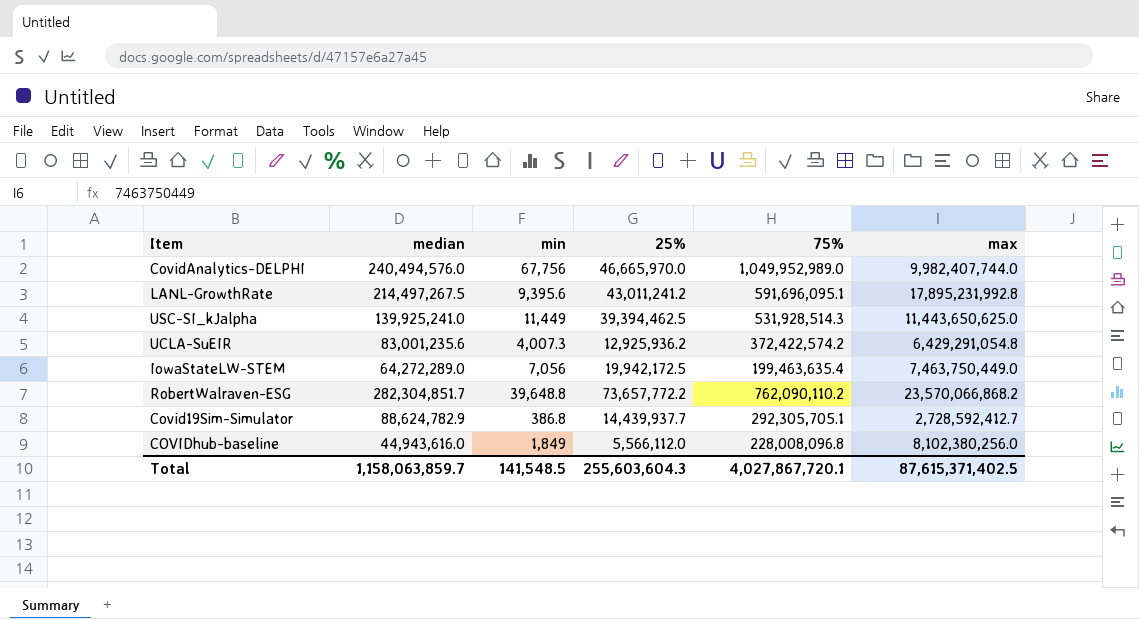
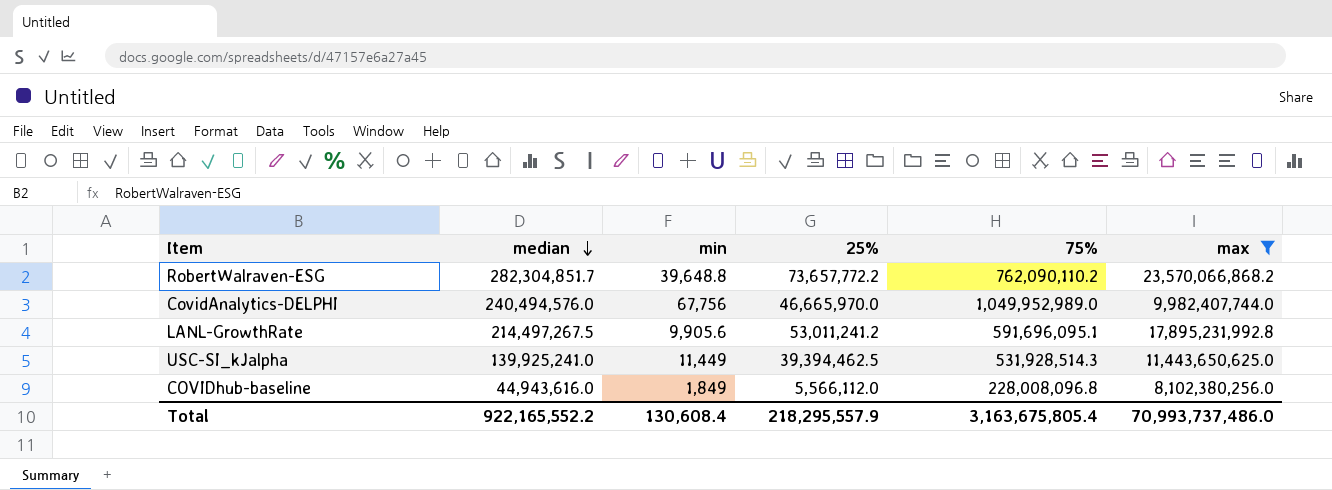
filter: none -> max >= 8,102,380,256.0
row order: none -> median descending
LANL-GrowthRate | min: 9,395.6 -> 9,905.6
LANL-GrowthRate | 25%: 43,011,241.2 -> 53,011,241.2
Total | median: 1,158,063,859.7 -> 922,165,552.2
Total | min: 141,548.5 -> 130,608.4
Total | 25%: 255,603,604.3 -> 218,295,557.9
Total | 75%: 4,027,867,720.1 -> 3,163,675,805.4
Total | max: 87,615,371,402.5 -> 70,993,737,486.0

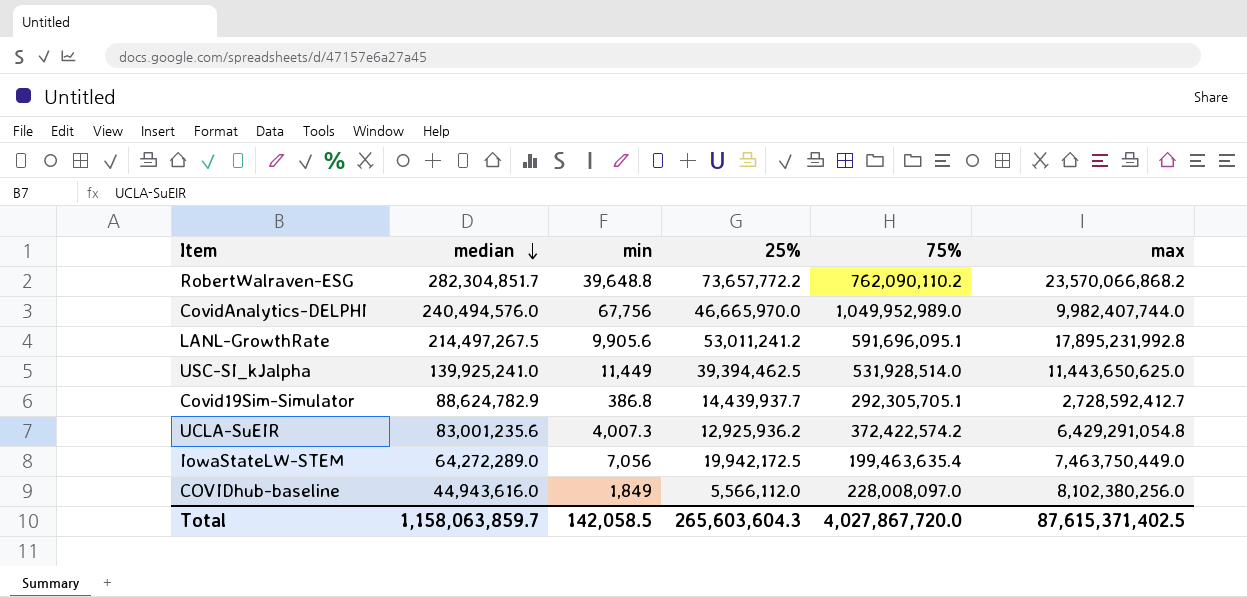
filter: max >= 8,102,380,256.0 -> none
USC-SI_kJalpha | 75%: 531,928,514.3 -> 531,928,514.0
COVIDhub-baseline | 75%: 228,008,096.8 -> 228,008,097.0
Total | median: 922,165,552.2 -> 1,158,063,859.7
Total | min: 130,608.4 -> 142,058.5
Total | 25%: 218,295,557.9 -> 265,603,604.3
Total | 75%: 3,163,675,805.4 -> 4,027,867,720.0
Total | max: 70,993,737,486.0 -> 87,615,371,402.5

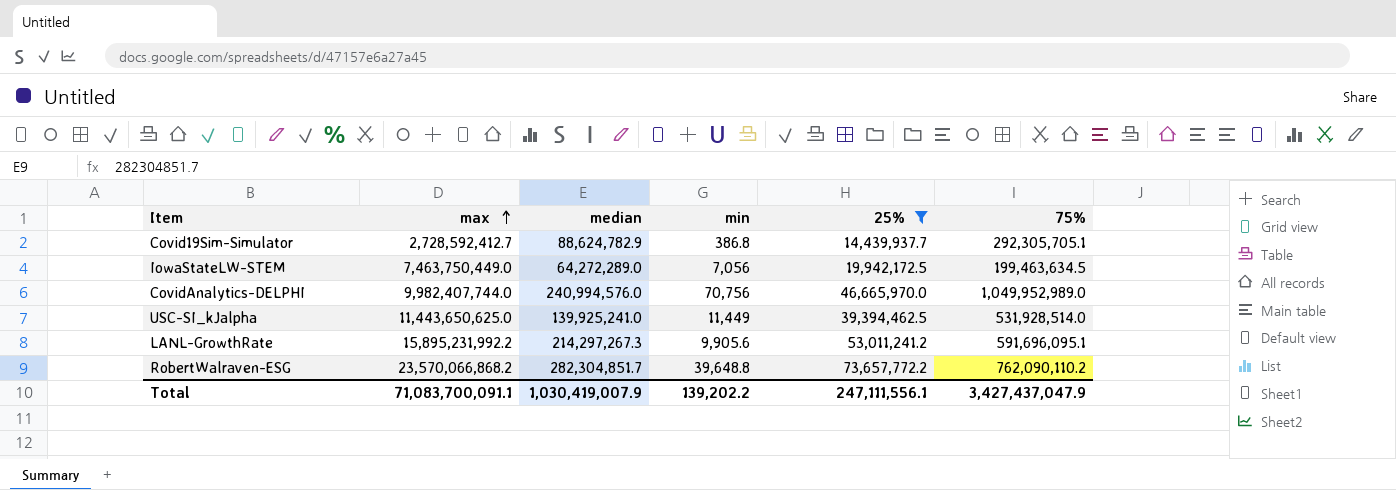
filter: none -> 25% >= 14,439,937.7
row order: median descending -> max ascending
column max | position: 6 -> 2
IowaStateLW-STEM | 75%: 199,463,635.4 -> 199,463,634.5
CovidAnalytics-DELPHI | median: 240,494,576.0 -> 240,994,576.0
CovidAnalytics-DELPHI | min: 67,756 -> 70,756
LANL-GrowthRate | max: 17,895,231,992.8 -> 15,895,231,992.2
LANL-GrowthRate | median: 214,497,267.5 -> 214,297,267.3
Total | max: 87,615,371,402.5 -> 71,083,700,091.1
Total | median: 1,158,063,859.7 -> 1,030,419,007.9
Total | min: 142,058.5 -> 139,202.2
Total | 25%: 265,603,604.3 -> 247,111,556.1
Total | 75%: 4,027,867,720.0 -> 3,427,437,047.9

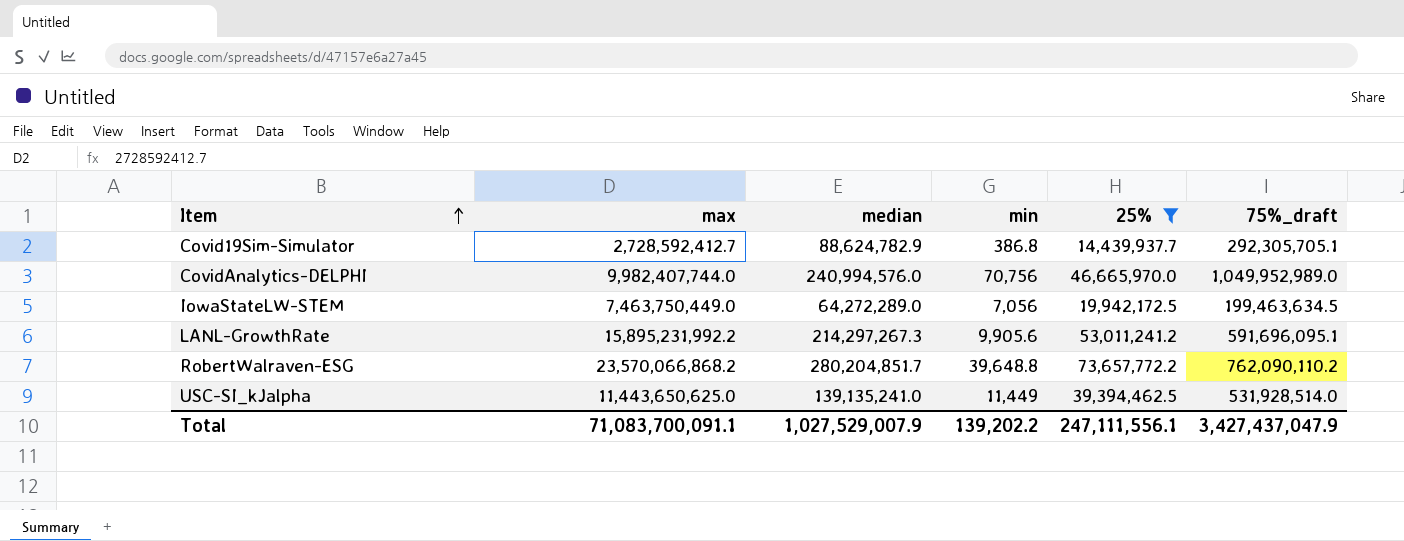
row order: max ascending -> Item ascending
column name: 75% -> 75%_draft
RobertWalraven-ESG | median: 282,304,851.7 -> 280,204,851.7
USC-SI_kJalpha | median: 139,925,241.0 -> 139,135,241.0
Total | median: 1,030,419,007.9 -> 1,027,529,007.9

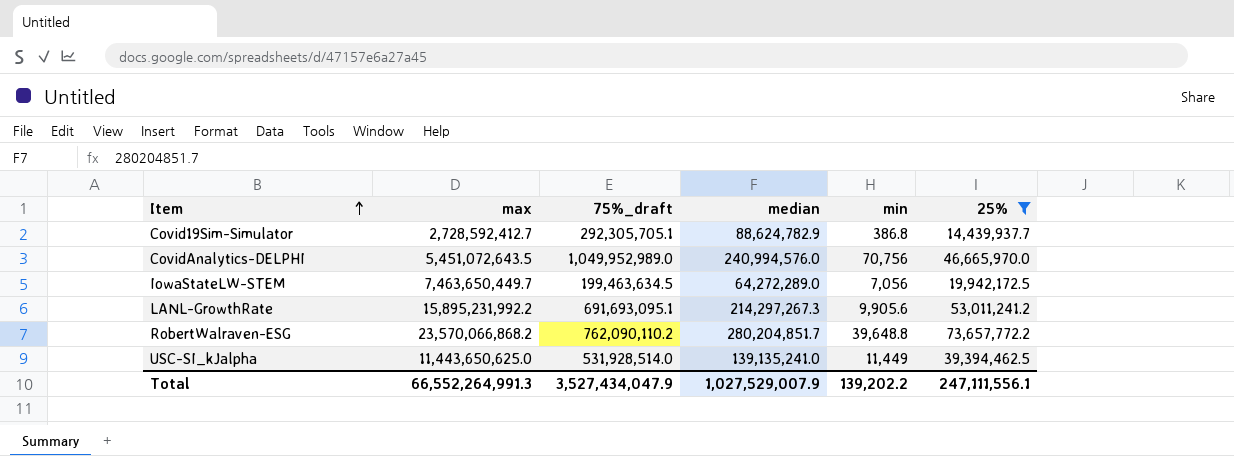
column 75%_draft | position: 6 -> 3
CovidAnalytics-DELPHI | max: 9,982,407,744.0 -> 5,451,072,643.5
IowaStateLW-STEM | max: 7,463,750,449.0 -> 7,463,650,449.7
LANL-GrowthRate | 75%_draft: 591,696,095.1 -> 691,693,095.1
Total | max: 71,083,700,091.1 -> 66,552,264,991.3
Total | 75%_draft: 3,427,437,047.9 -> 3,527,434,047.9

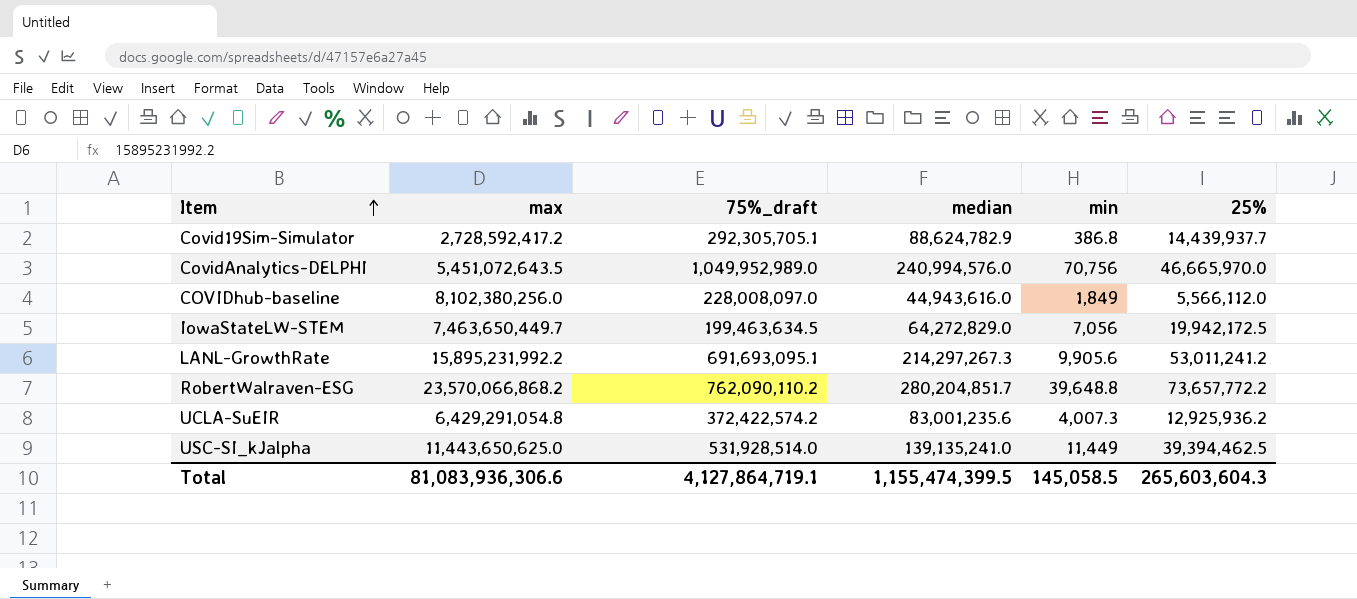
filter: 25% >= 14,439,937.7 -> none
Covid19Sim-Simulator | max: 2,728,592,412.7 -> 2,728,592,417.2
IowaStateLW-STEM | median: 64,272,289.0 -> 64,272,829.0
Total | max: 66,552,264,991.3 -> 81,083,936,306.6
Total | 75%_draft: 3,527,434,047.9 -> 4,127,864,719.1
Total | median: 1,027,529,007.9 -> 1,155,474,399.5
Total | min: 139,202.2 -> 145,058.5
Total | 25%: 247,111,556.1 -> 265,603,604.3

